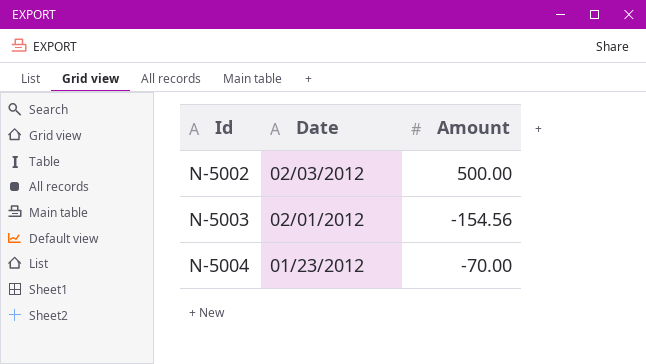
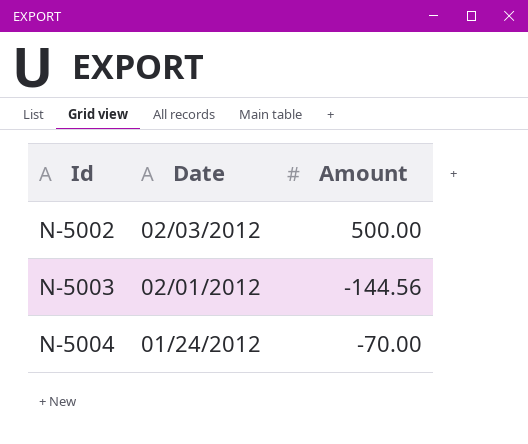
N-5003 | Amount: -154.56 -> -144.56
N-5004 | Date: 01/23/2012 -> 01/24/2012

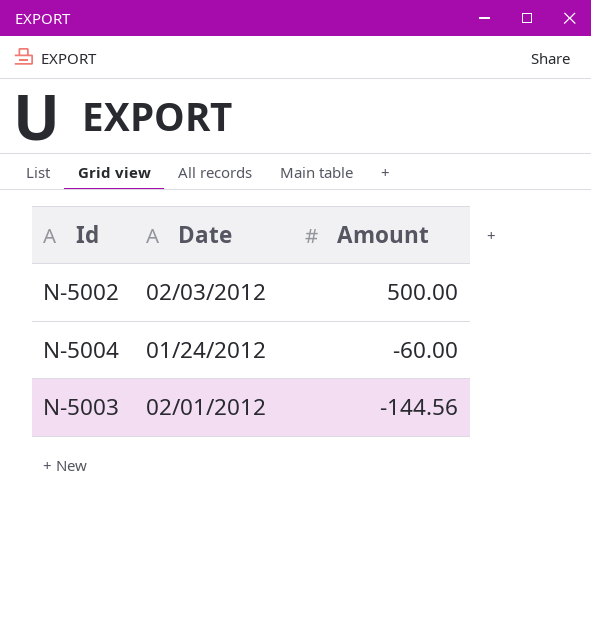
row order: Id ascending -> Amount descending
N-5004 | Amount: -70.00 -> -60.00

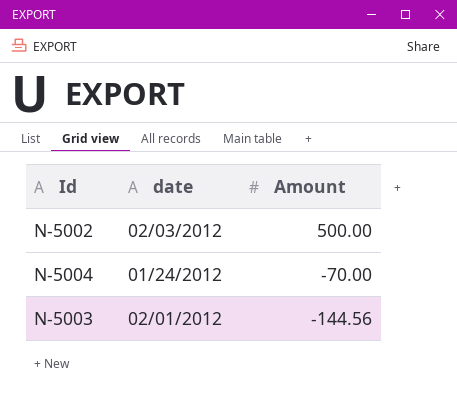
column name: Date -> date
N-5004 | Amount: -60.00 -> -70.00

